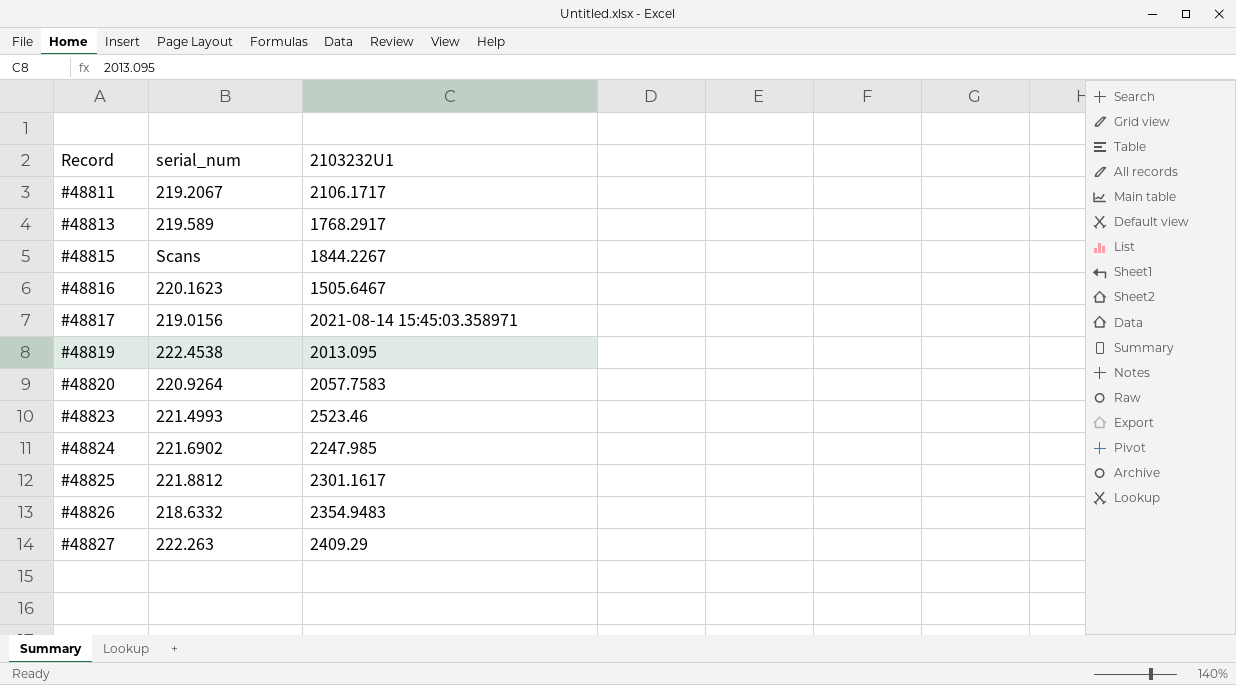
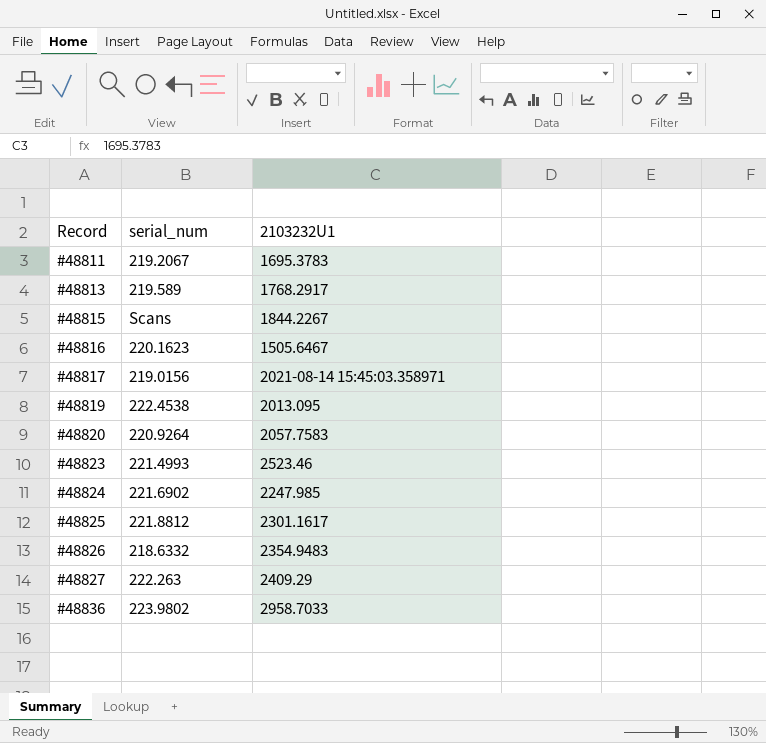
#48811 | 2103232U1: 2106.1717 -> 1695.3783
row #48836: none -> 223.9802 | 2958.7033

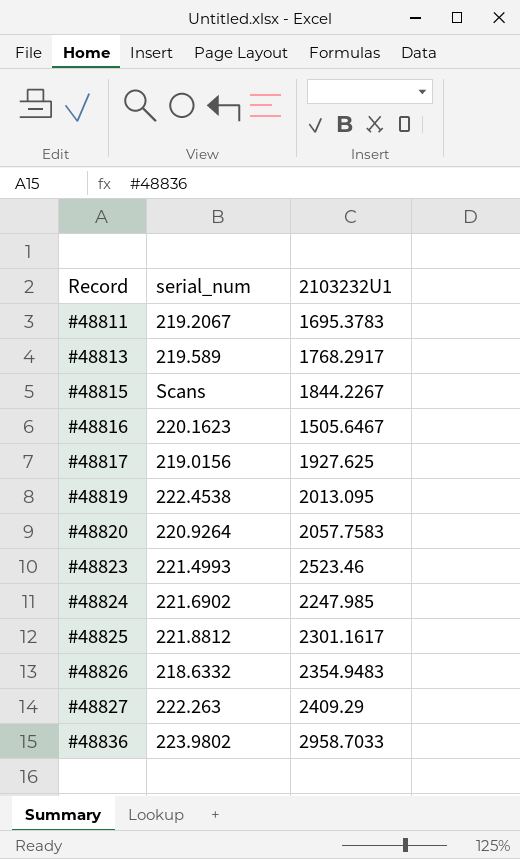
#48817 | 2103232U1: 2021-08-14 15:45:03.358971 -> 1927.625

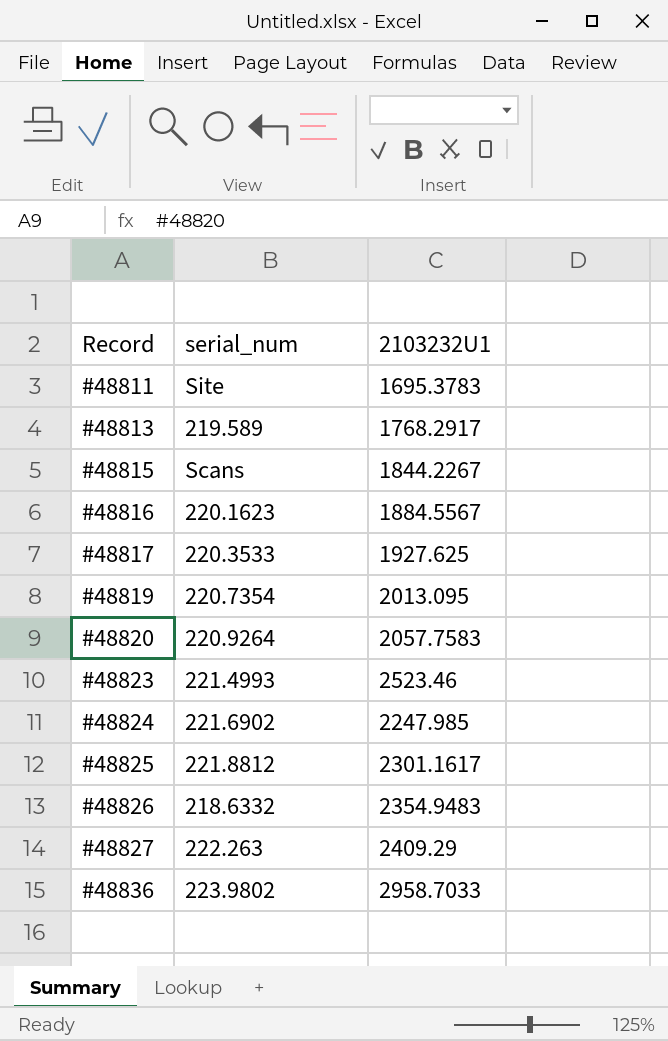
#48811 | serial_num: 219.2067 -> Site
#48816 | 2103232U1: 1505.6467 -> 1884.5567
#48817 | serial_num: 219.0156 -> 220.3533
#48819 | serial_num: 222.4538 -> 220.7354

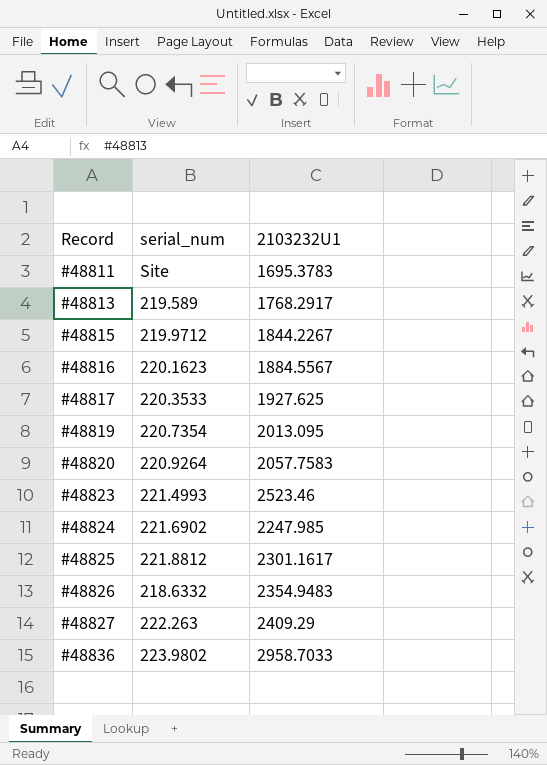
#48815 | serial_num: Scans -> 219.9712

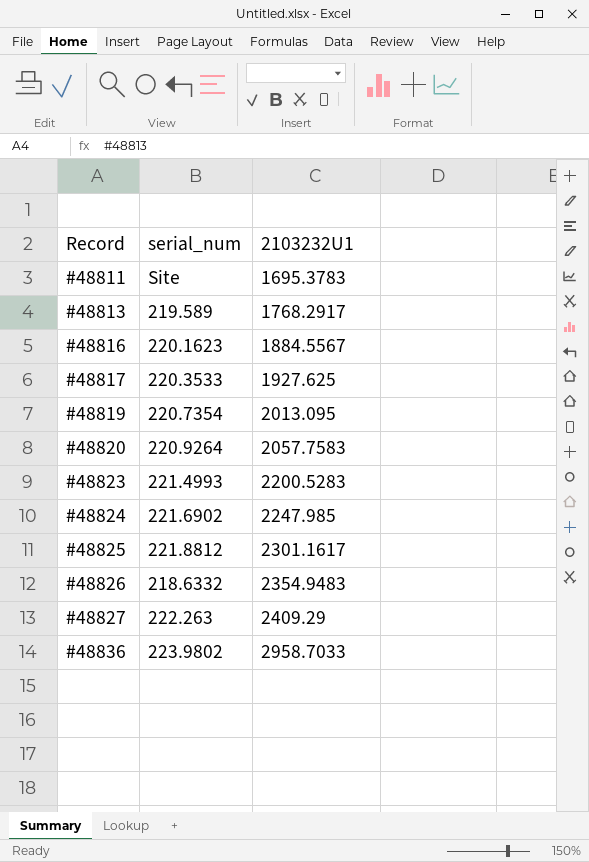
row #48815: 219.9712 | 1844.2267 -> none
#48823 | 2103232U1: 2523.46 -> 2200.5283

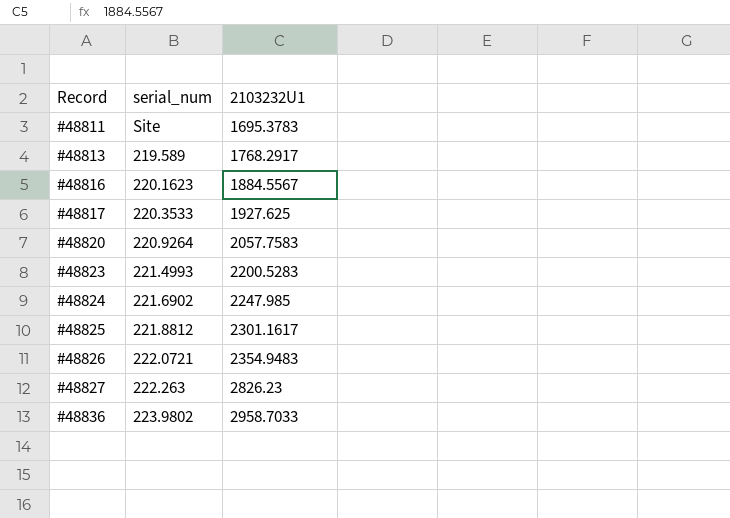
row #48819: 220.7354 | 2013.095 -> none
#48826 | serial_num: 218.6332 -> 222.0721
#48827 | 2103232U1: 2409.29 -> 2826.23

